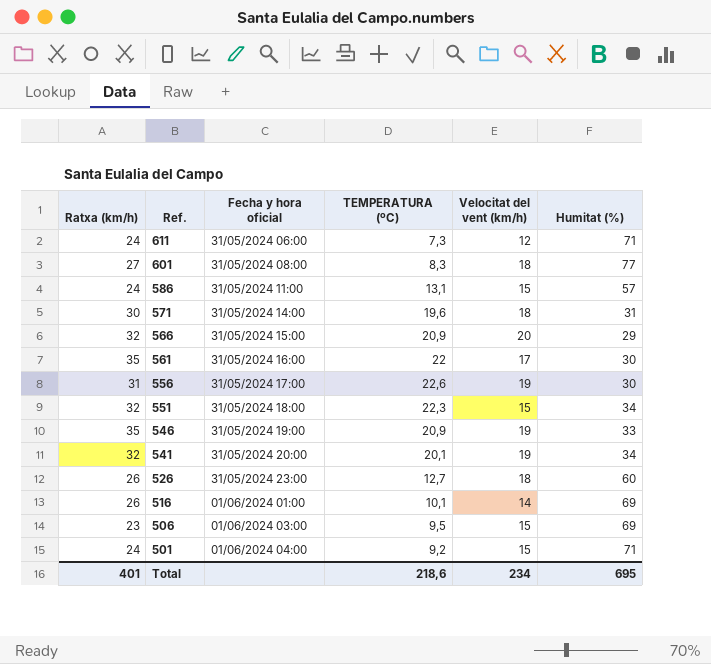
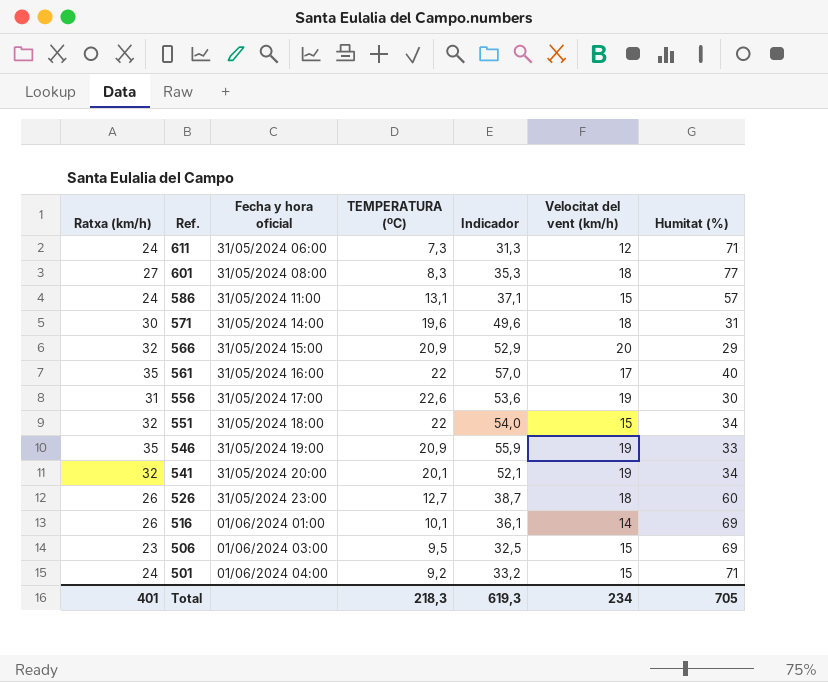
column Indicador | formula: none -> [Ratxa (km/h)] + [TEMPERATURA (ºC)]
561 | Humitat (%): 30 -> 40
551 | TEMPERATURA (ºC): 22,3 -> 22
Total | TEMPERATURA (ºC): 218,6 -> 218,3
Total | Humitat (%): 695 -> 705

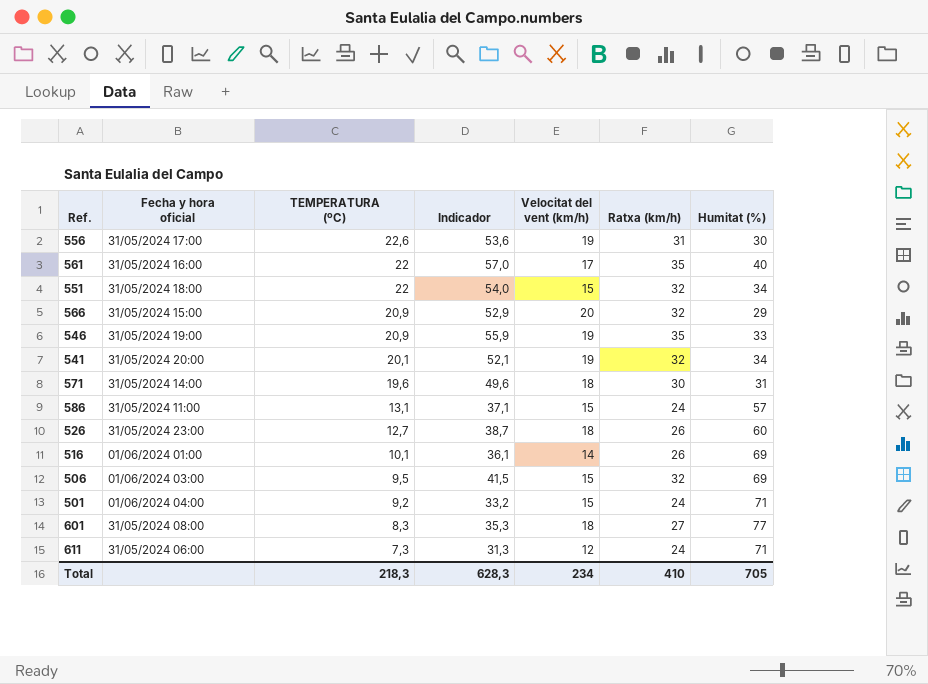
row order: Ref. descending -> TEMPERATURA (ºC) descending
column Ratxa (km/h) | position: 1 -> 6
506 | Indicador: 32,5 -> 41,5
506 | Ratxa (km/h): 23 -> 32
Total | Indicador: 619,3 -> 628,3
Total | Ratxa (km/h): 401 -> 410

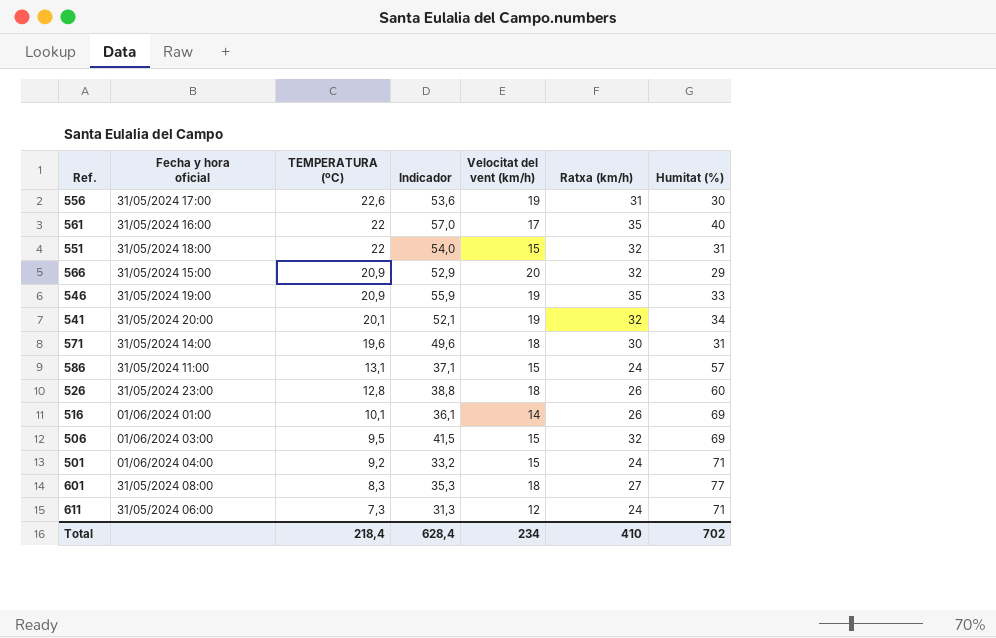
551 | Humitat (%): 34 -> 31
526 | TEMPERATURA (ºC): 12,7 -> 12,8
526 | Indicador: 38,7 -> 38,8
Total | TEMPERATURA (ºC): 218,3 -> 218,4
Total | Indicador: 628,3 -> 628,4
Total | Humitat (%): 705 -> 702

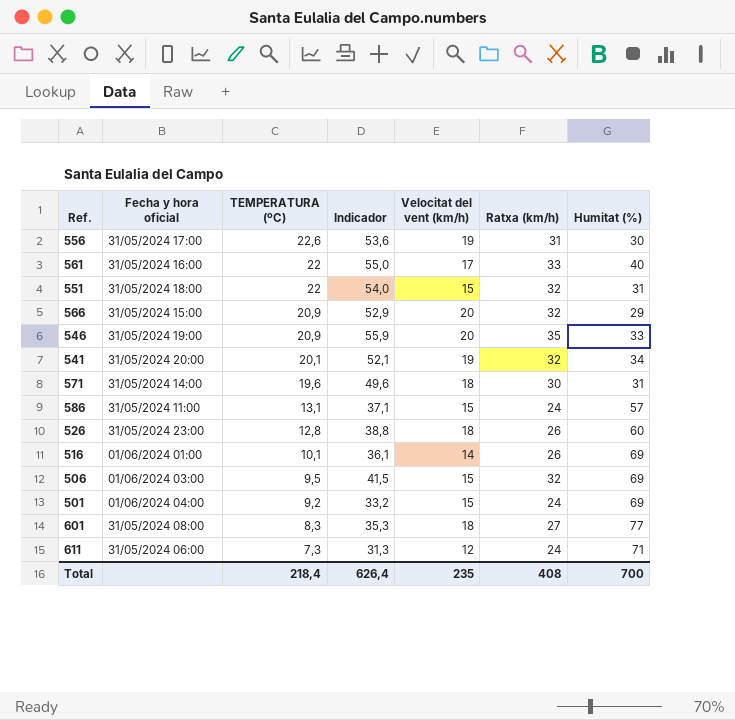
561 | Indicador: 57,0 -> 55,0
561 | Ratxa (km/h): 35 -> 33
546 | Velocitat del vent (km/h): 19 -> 20
501 | Humitat (%): 71 -> 69
Total | Indicador: 628,4 -> 626,4
Total | Velocitat del vent (km/h): 234 -> 235
Total | Ratxa (km/h): 410 -> 408
Total | Humitat (%): 702 -> 700

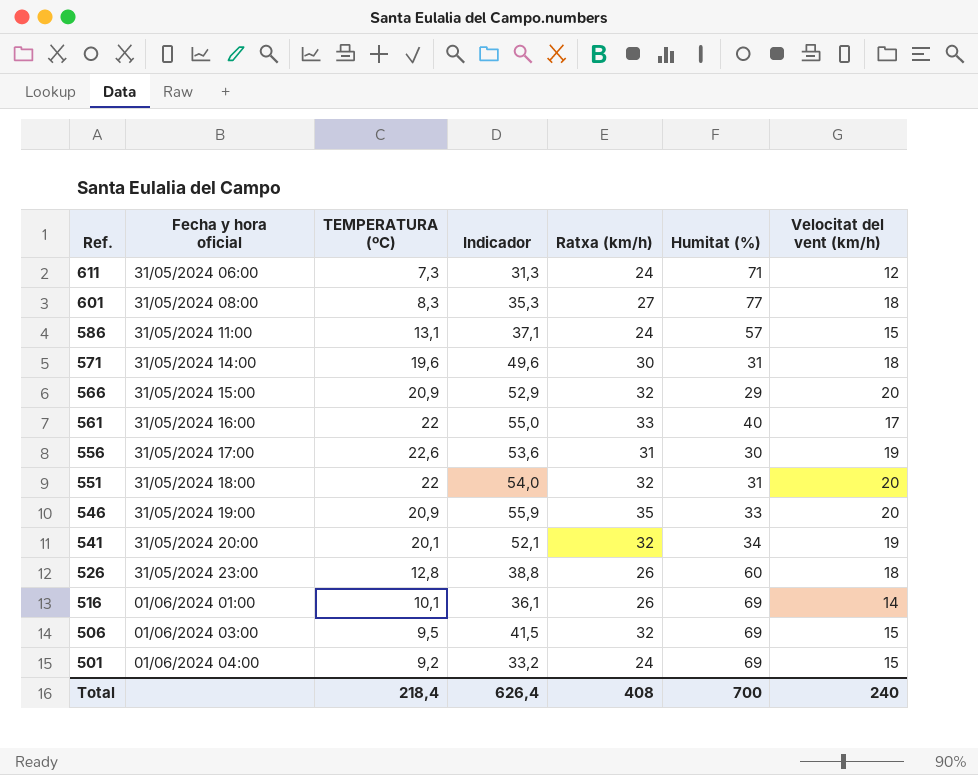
row order: TEMPERATURA (ºC) descending -> Ref. descending
column Velocitat del vent (km/h) | position: 5 -> 7
551 | Velocitat del vent (km/h): 15 -> 20
Total | Velocitat del vent (km/h): 235 -> 240

